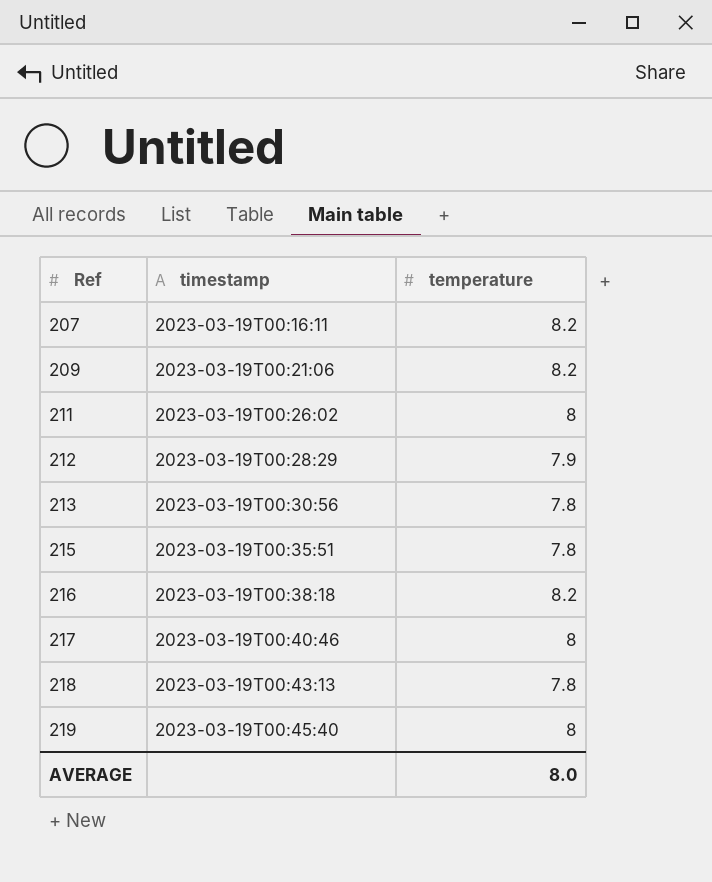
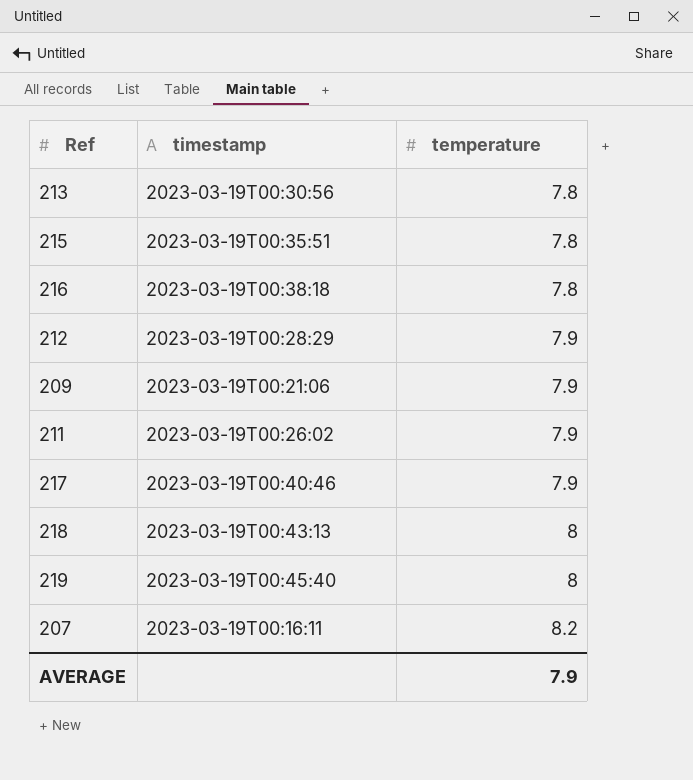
row order: Ref ascending -> temperature ascending
216 | temperature: 8.2 -> 7.8
209 | temperature: 8.2 -> 7.9
211 | temperature: 8 -> 7.9
217 | temperature: 8 -> 7.9
218 | temperature: 7.8 -> 8
AVERAGE | temperature: 8.0 -> 7.9

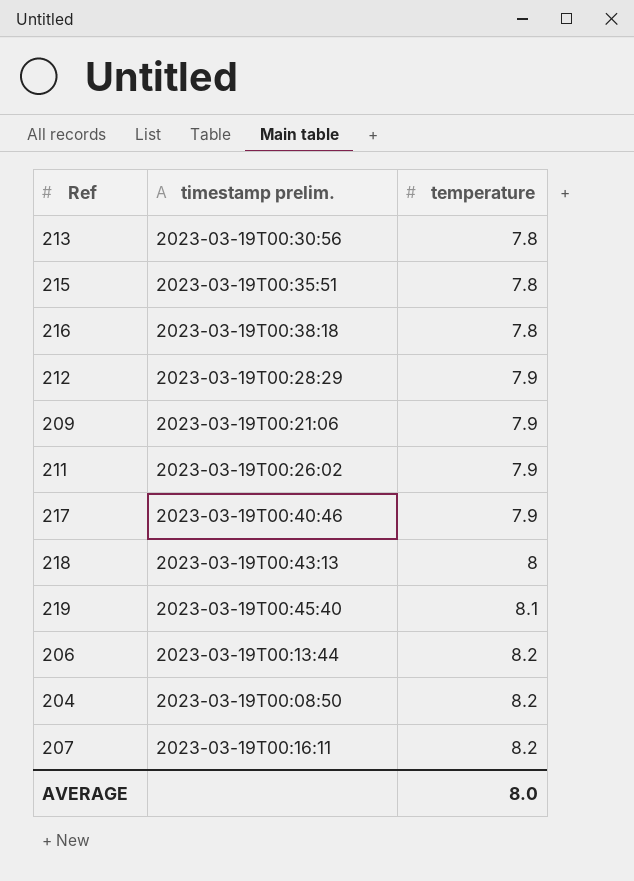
column name: timestamp -> timestamp prelim.
219 | temperature: 8 -> 8.1
row 206: none -> 2023-03-19T00:13:44 | 8.2
row 204: none -> 2023-03-19T00:08:50 | 8.2
AVERAGE | temperature: 7.9 -> 8.0

